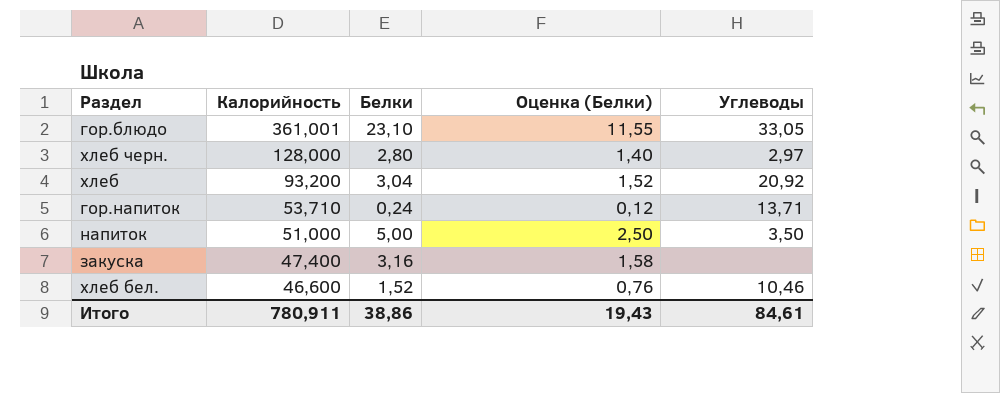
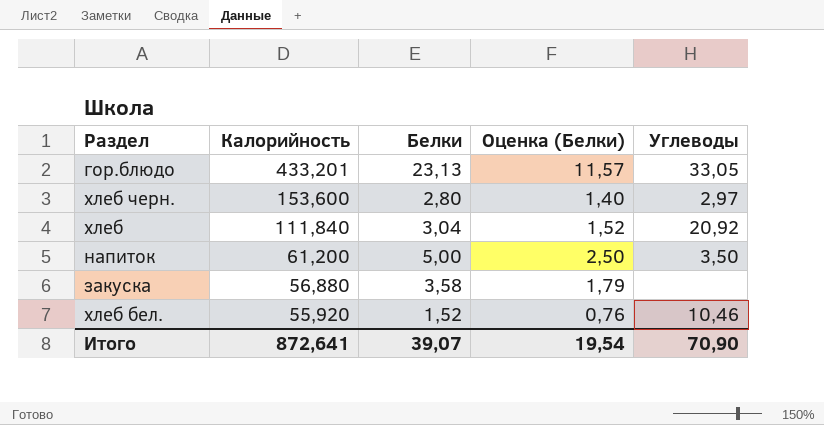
row гор.напиток: 53,710 | 0,24 | 0,12 | 13,71 -> none
гор.блюдо | Калорийность: 361,001 -> 433,201
гор.блюдо | Белки: 23,10 -> 23,13
гор.блюдо | Оценка (Белки): 11,55 -> 11,57
хлеб черн. | Калорийность: 128,000 -> 153,600
хлеб | Калорийность: 93,200 -> 111,840
напиток | Калорийность: 51,000 -> 61,200
закуска | Калорийность: 47,400 -> 56,880
закуска | Белки: 3,16 -> 3,58
закуска | Оценка (Белки): 1,58 -> 1,79
хлеб бел. | Калорийность: 46,600 -> 55,920
Итого | Калорийность: 780,911 -> 872,641
Итого | Белки: 38,86 -> 39,07
Итого | Оценка (Белки): 19,43 -> 19,54
Итого | Углеводы: 84,61 -> 70,90

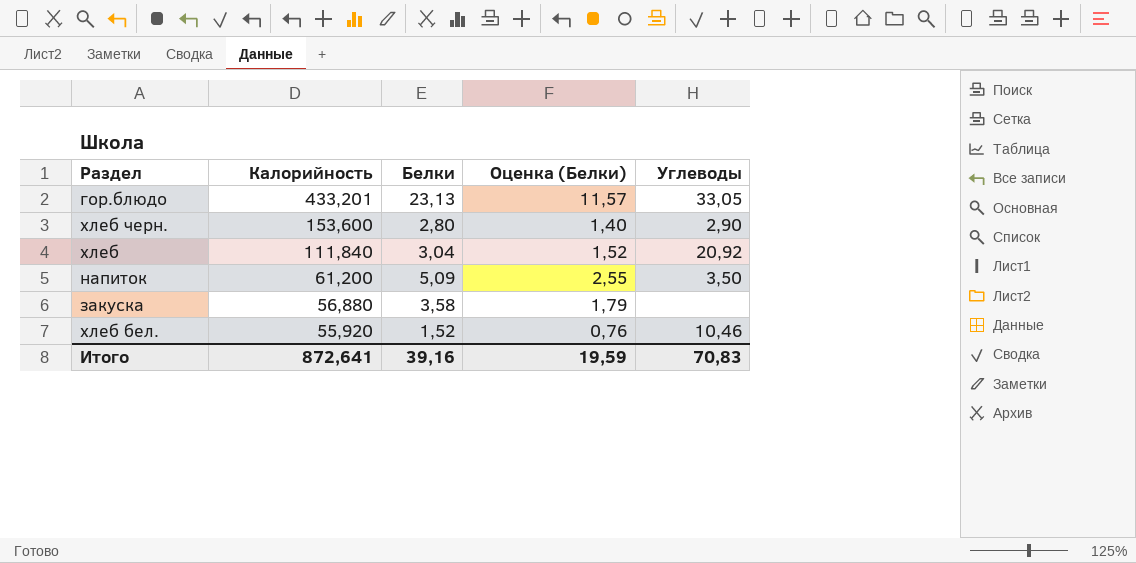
хлеб черн. | Углеводы: 2,97 -> 2,90
напиток | Белки: 5,00 -> 5,09
напиток | Оценка (Белки): 2,50 -> 2,55
Итого | Белки: 39,07 -> 39,16
Итого | Оценка (Белки): 19,54 -> 19,59
Итого | Углеводы: 70,90 -> 70,83

